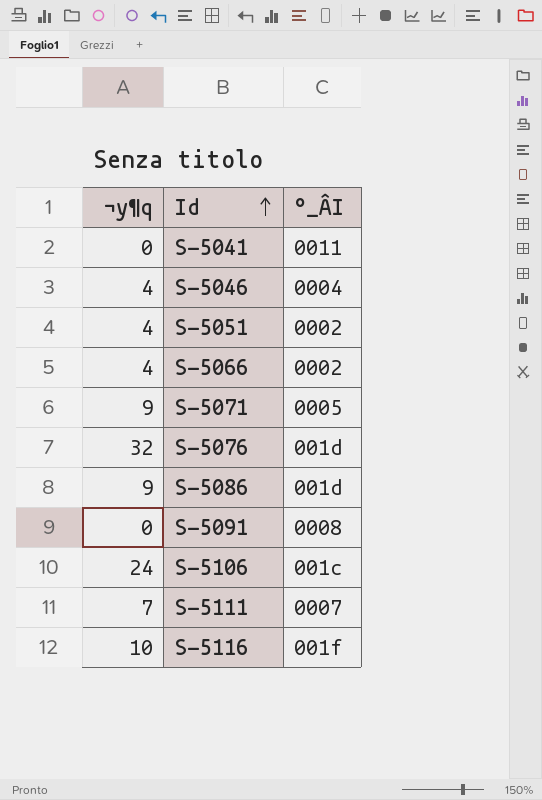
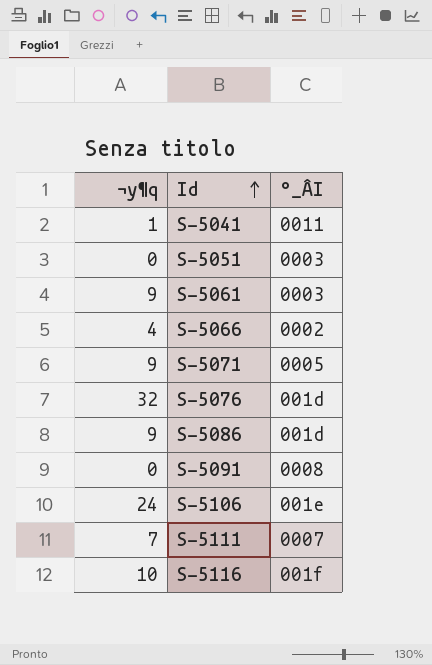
row S-5046: 4 | 0004 -> none
S-5041 | ¬y¶q: 0 -> 1
S-5051 | ¬y¶q: 4 -> 0
S-5051 | °_ÂI: 0002 -> 0003
row S-5061: none -> 9 | 0003
S-5106 | °_ÂI: 001c -> 001e

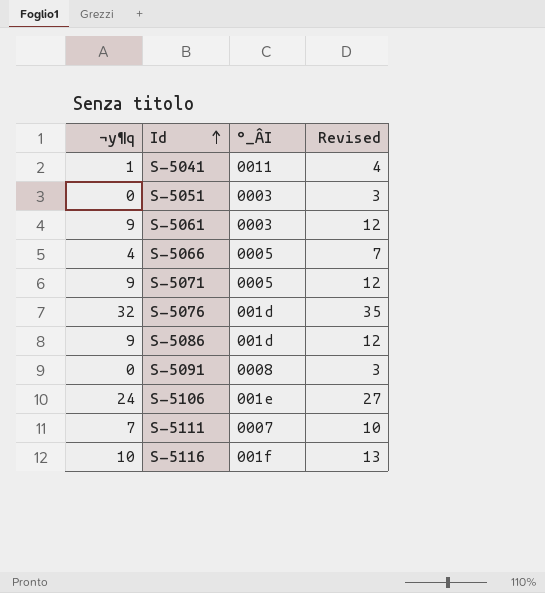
column Revised | formula: none -> [¬y¶q] + 3
S-5066 | °_ÂI: 0002 -> 0005

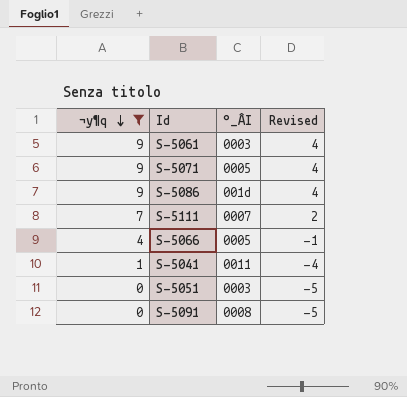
filter: none -> ¬y¶q <= 9
row order: Id ascending -> ¬y¶q descending
column Revised | formula: [¬y¶q] + 3 -> [¬y¶q] - 5

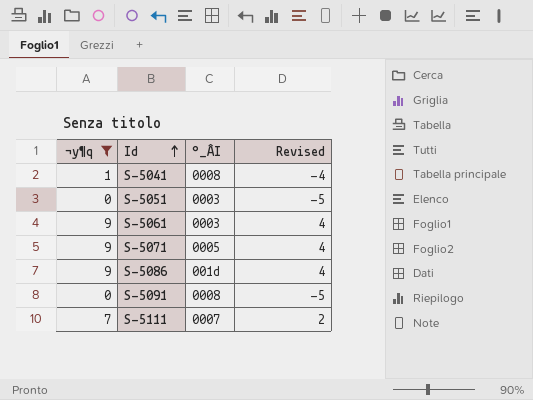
row order: ¬y¶q descending -> Id ascending
row S-5066: 4 | 0005 | -1 -> none
S-5041 | °_ÂI: 0011 -> 0008

